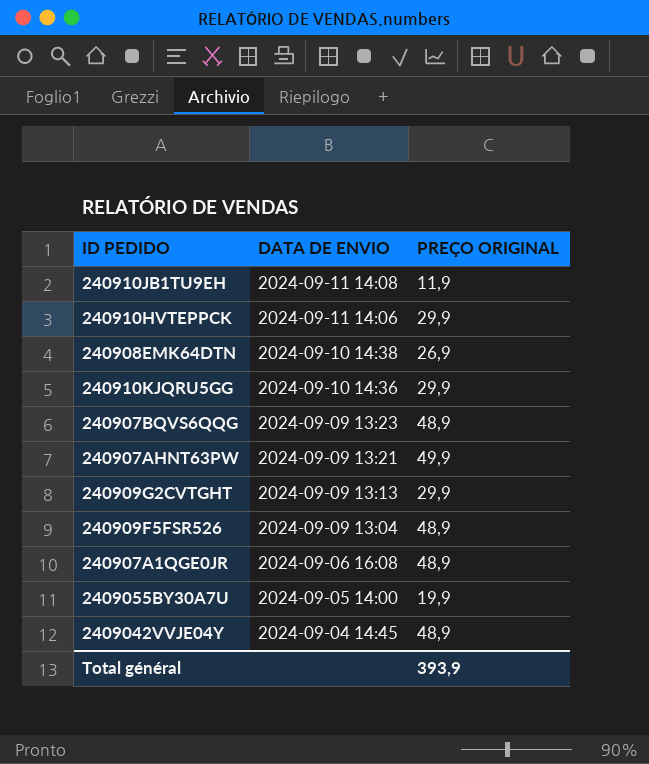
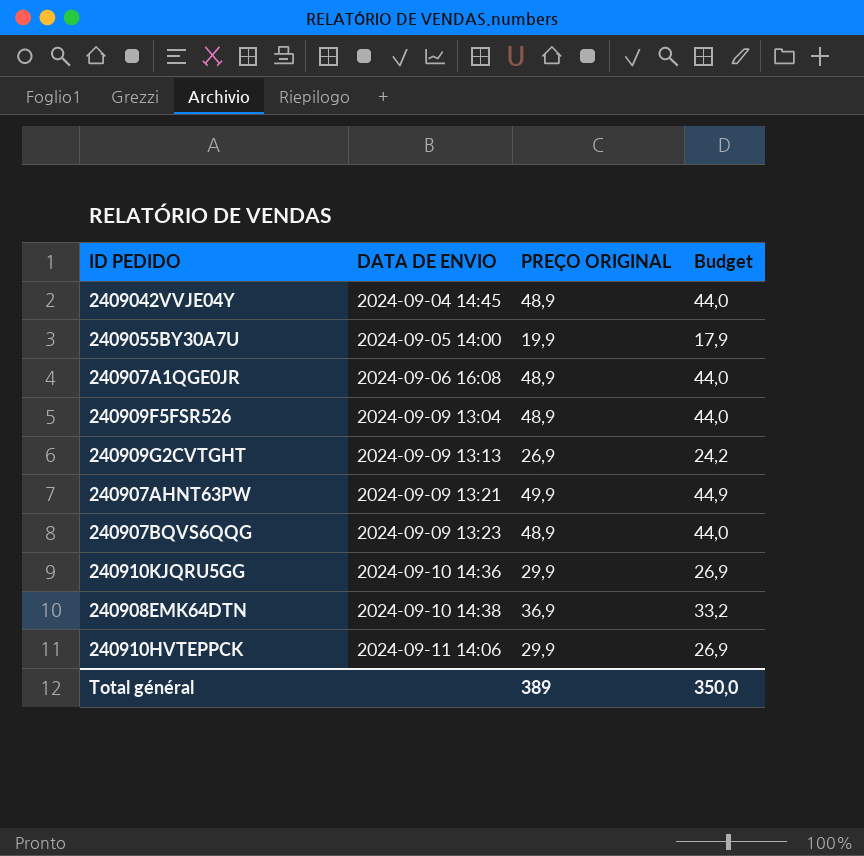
row order: DATA DE ENVIO descending -> DATA DE ENVIO ascending
column Budget | formula: none -> [PREÇO ORIGINAL] * 0,9
row 240910JB1TU9EH: 2024-09-11 14:08 | 11,9 -> none
240909G2CVTGHT | PREÇO ORIGINAL: 29,9 -> 26,9
240908EMK64DTN | PREÇO ORIGINAL: 26,9 -> 36,9
Total général | PREÇO ORIGINAL: 393,9 -> 389

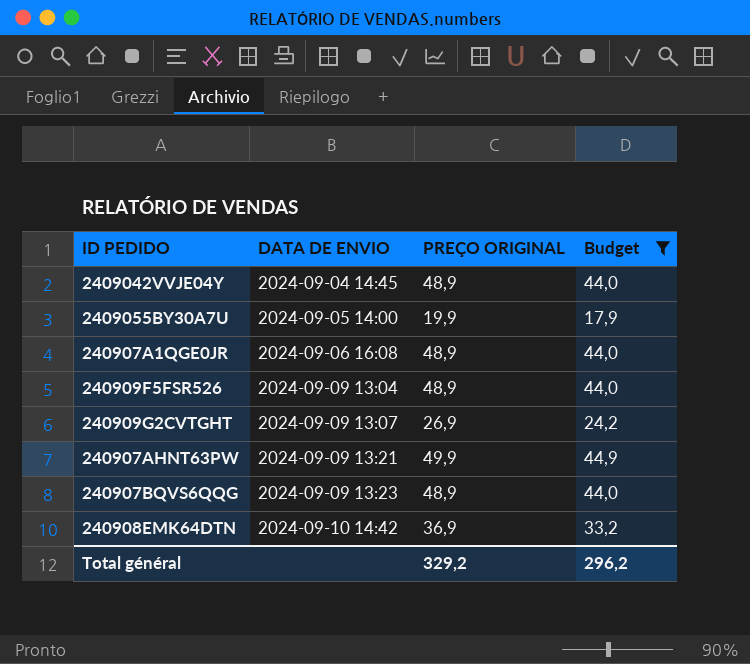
filter: none -> Budget != 26,9
240909G2CVTGHT | DATA DE ENVIO: 2024-09-09 13:13 -> 2024-09-09 13:07
240908EMK64DTN | DATA DE ENVIO: 2024-09-10 14:38 -> 2024-09-10 14:42
Total général | PREÇO ORIGINAL: 389 -> 329,2
Total général | Budget: 350,0 -> 296,2

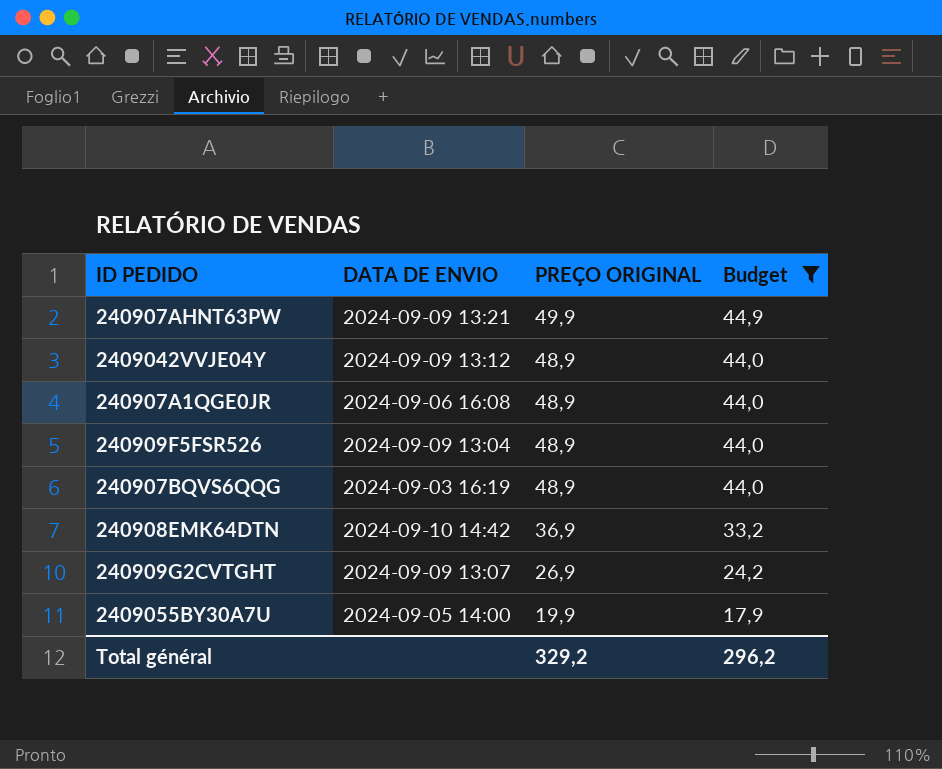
row order: DATA DE ENVIO ascending -> PREÇO ORIGINAL descending
2409042VVJE04Y | DATA DE ENVIO: 2024-09-04 14:45 -> 2024-09-09 13:12
240907BQVS6QQG | DATA DE ENVIO: 2024-09-09 13:23 -> 2024-09-03 16:19

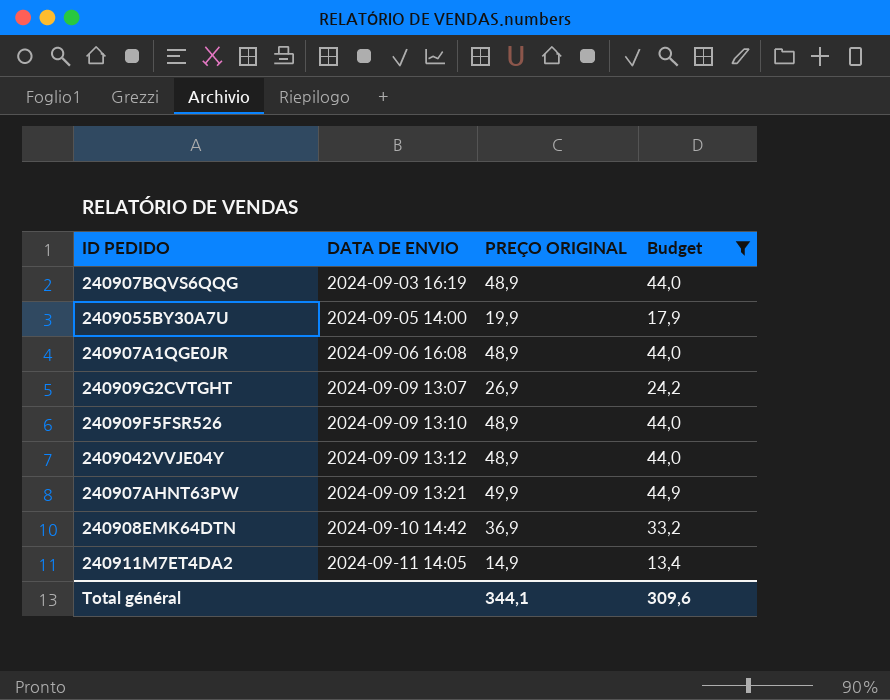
row order: PREÇO ORIGINAL descending -> DATA DE ENVIO ascending
240909F5FSR526 | DATA DE ENVIO: 2024-09-09 13:04 -> 2024-09-09 13:10
row 240911M7ET4DA2: none -> 2024-09-11 14:05 | 14,9 | 13,4
Total général | PREÇO ORIGINAL: 329,2 -> 344,1
Total général | Budget: 296,2 -> 309,6

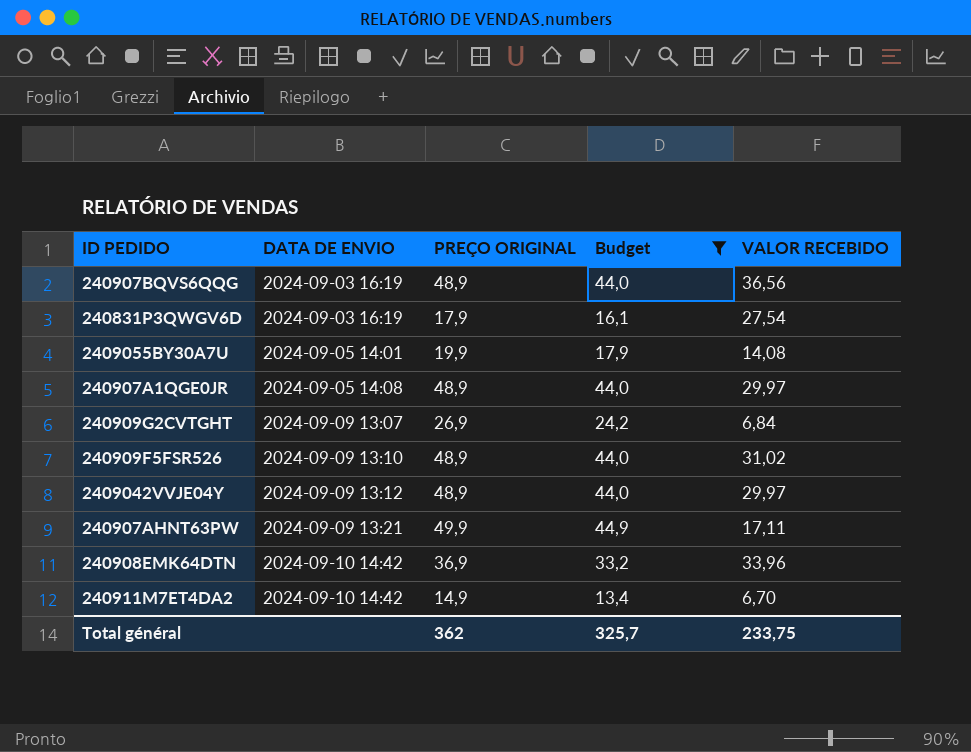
column VALOR RECEBIDO | position: none -> 5
row 240831P3QWGV6D: none -> 2024-09-03 16:19 | 17,9 | 16,1 | 27,54
2409055BY30A7U | DATA DE ENVIO: 2024-09-05 14:00 -> 2024-09-05 14:01
240907A1QGE0JR | DATA DE ENVIO: 2024-09-06 16:08 -> 2024-09-05 14:08
240911M7ET4DA2 | DATA DE ENVIO: 2024-09-11 14:05 -> 2024-09-10 14:42
Total général | PREÇO ORIGINAL: 344,1 -> 362
Total général | Budget: 309,6 -> 325,7

